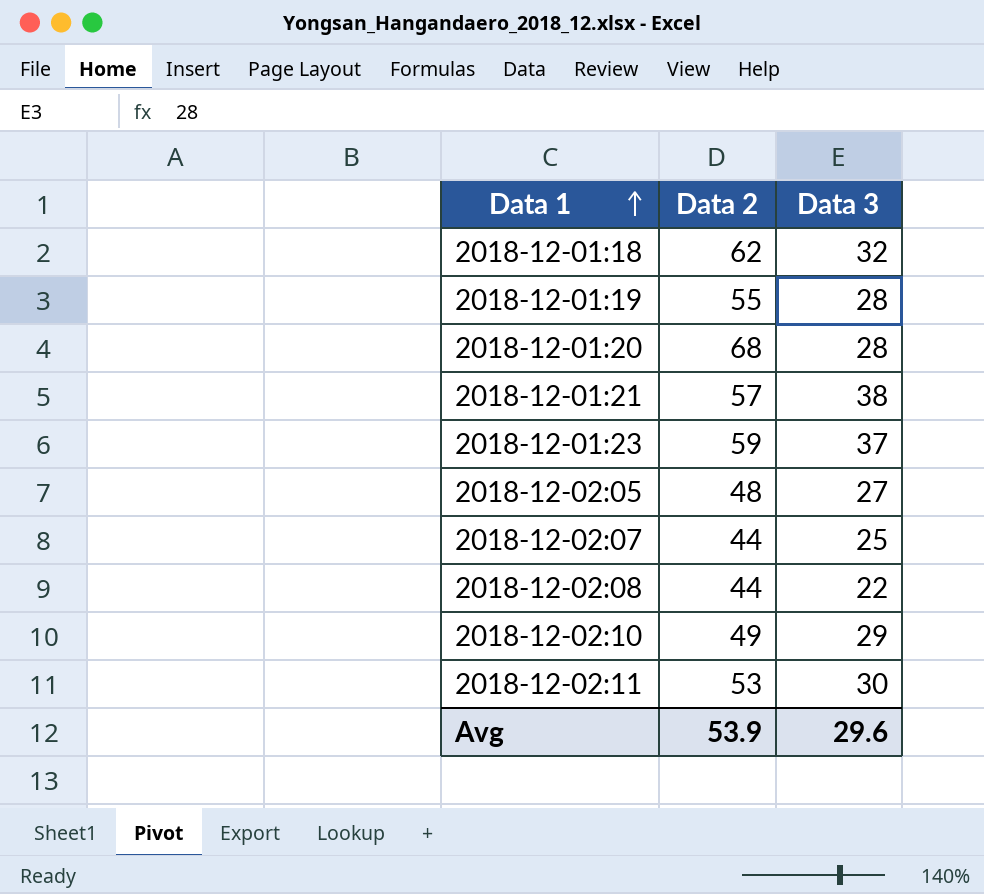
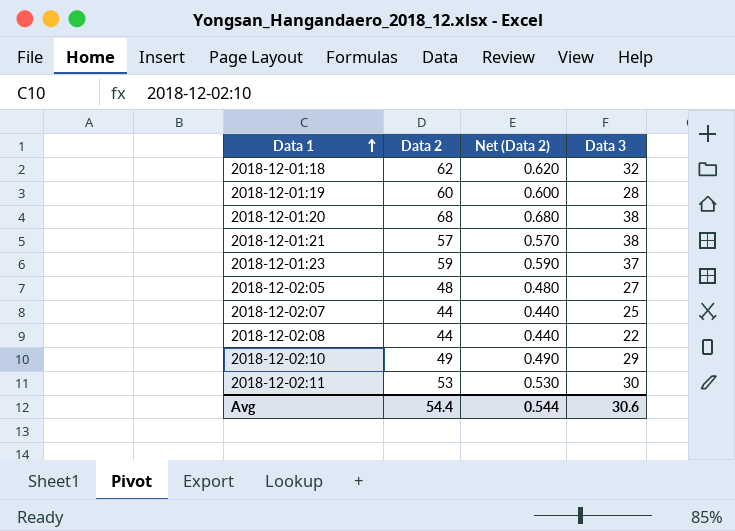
column Net (Data 2) | formula: none -> [Data 2] * 0.01
2018-12-01:19 | Data 2: 55 -> 60
2018-12-01:20 | Data 3: 28 -> 38
Avg | Data 2: 53.9 -> 54.4
Avg | Data 3: 29.6 -> 30.6

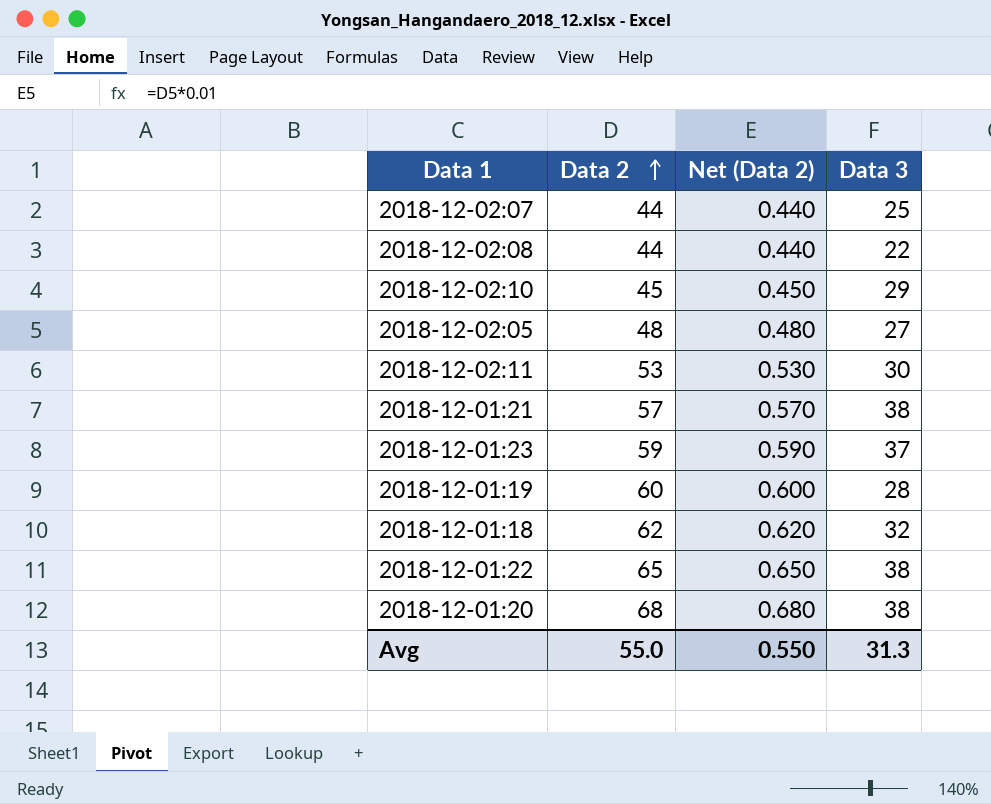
row order: Data 1 ascending -> Data 2 ascending
2018-12-02:10 | Data 2: 49 -> 45
2018-12-02:10 | Net (Data 2): 0.490 -> 0.450
row 2018-12-01:22: none -> 65 | 0.650 | 38
Avg | Data 2: 54.4 -> 55.0
Avg | Net (Data 2): 0.544 -> 0.550
Avg | Data 3: 30.6 -> 31.3

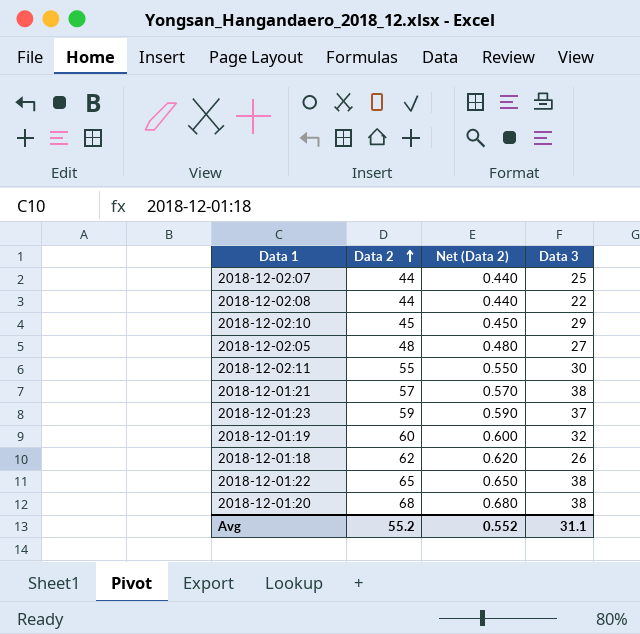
2018-12-02:11 | Data 2: 53 -> 55
2018-12-02:11 | Net (Data 2): 0.530 -> 0.550
2018-12-01:19 | Data 3: 28 -> 32
2018-12-01:18 | Data 3: 32 -> 26
Avg | Data 2: 55.0 -> 55.2
Avg | Net (Data 2): 0.550 -> 0.552
Avg | Data 3: 31.3 -> 31.1

